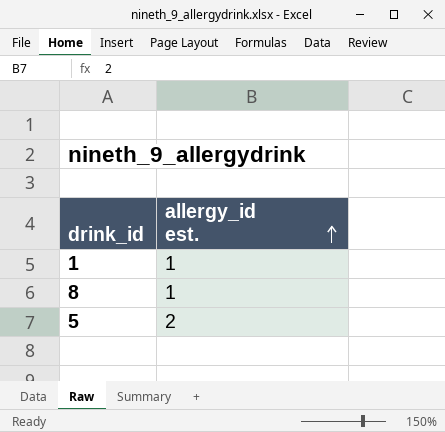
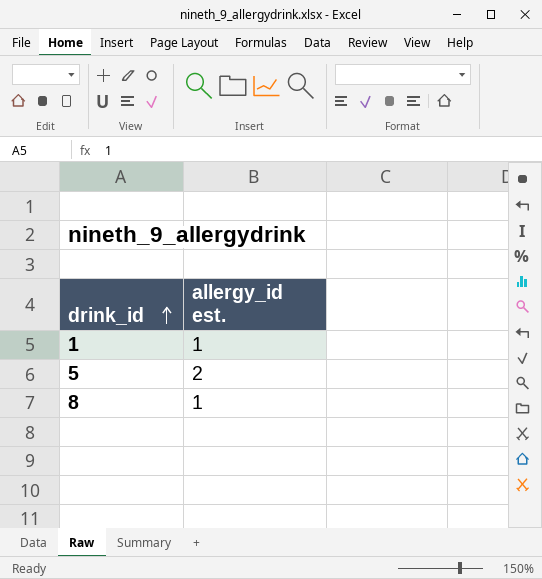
row order: allergy_id est. ascending -> drink_id ascending

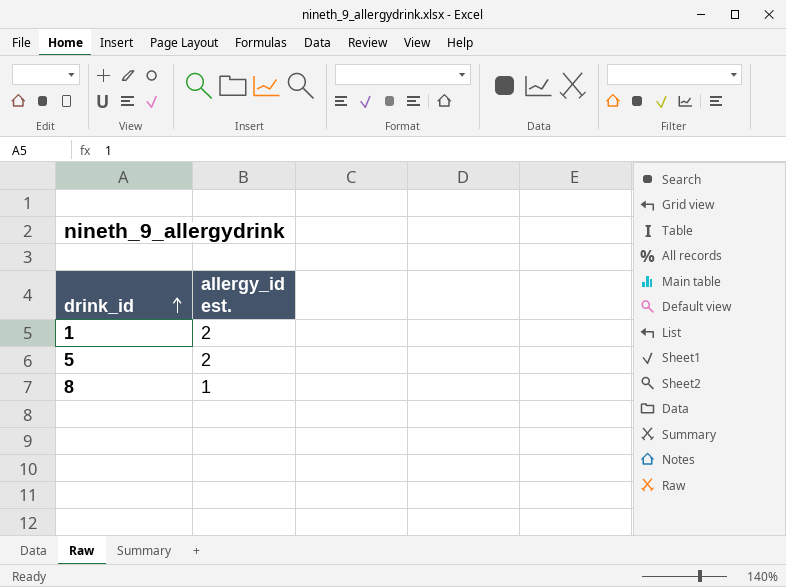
1 | allergy_id est.: 1 -> 2

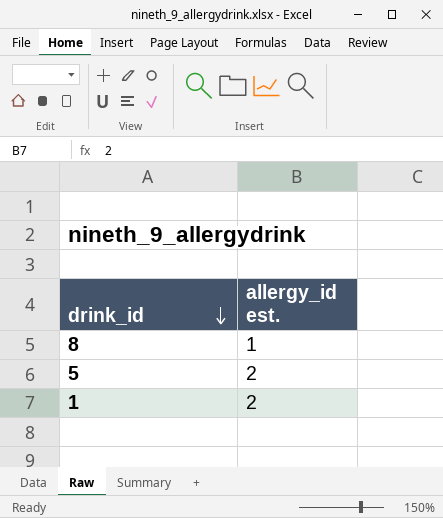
row order: drink_id ascending -> drink_id descending

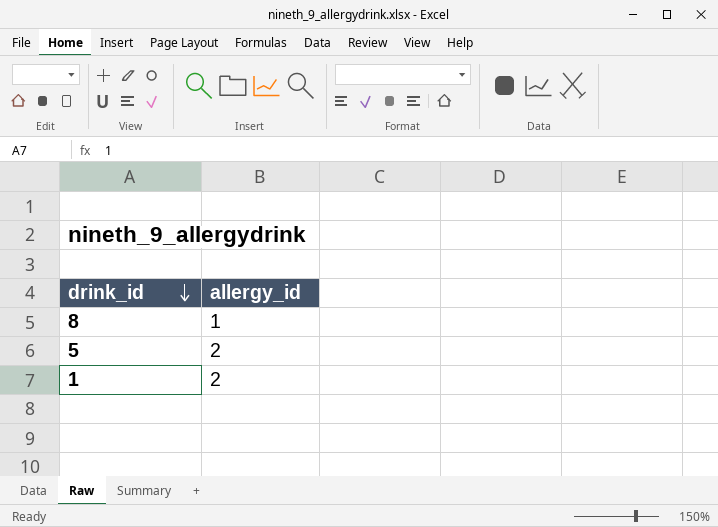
column name: allergy_id est. -> allergy_id

